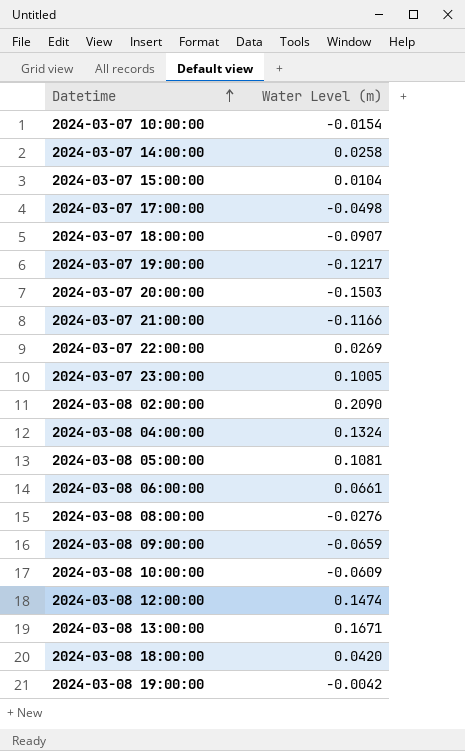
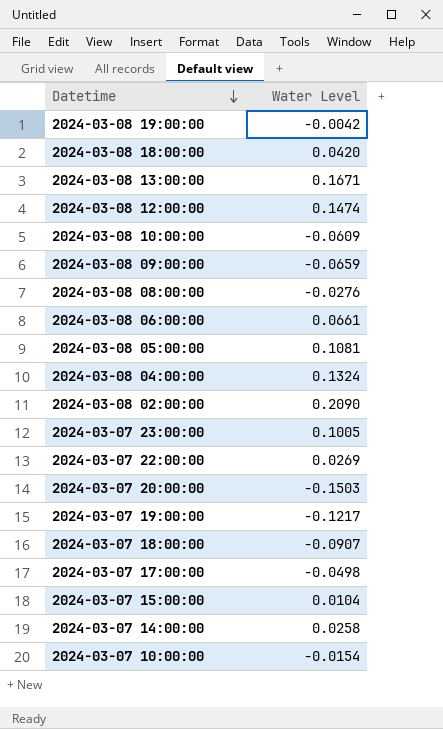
row order: Datetime ascending -> Datetime descending
column name: Water Level (m) -> Water Level
row 2024-03-07 21:00:00: -0.1166 -> none

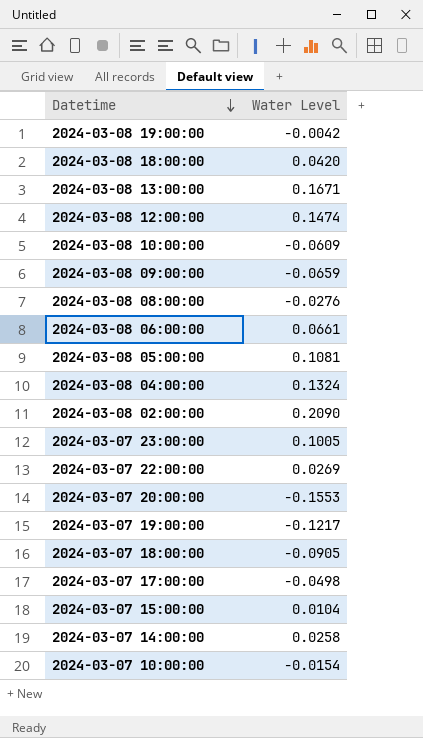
2024-03-07 20:00:00 | Water Level: -0.1503 -> -0.1553
2024-03-07 18:00:00 | Water Level: -0.0907 -> -0.0905

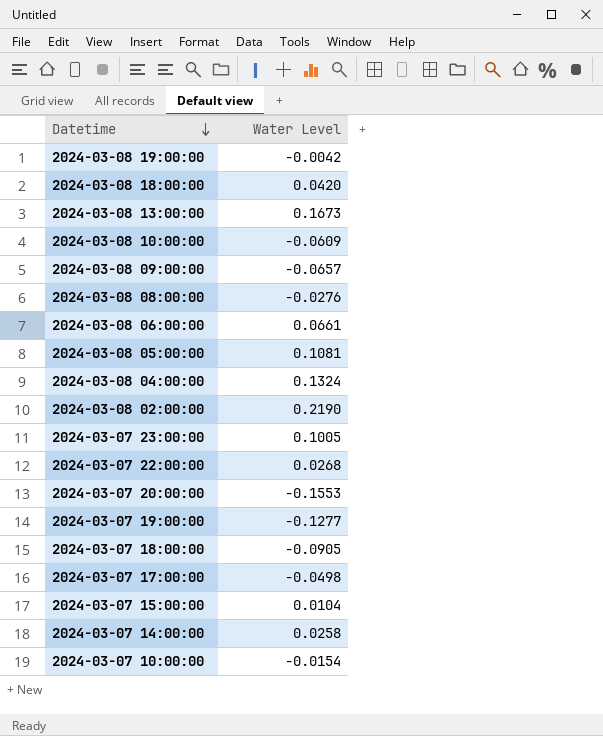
row 2024-03-08 12:00:00: 0.1474 -> none
2024-03-08 13:00:00 | Water Level: 0.1671 -> 0.1673
2024-03-08 09:00:00 | Water Level: -0.0659 -> -0.0657
2024-03-08 02:00:00 | Water Level: 0.2090 -> 0.2190
2024-03-07 22:00:00 | Water Level: 0.0269 -> 0.0268
2024-03-07 19:00:00 | Water Level: -0.1217 -> -0.1277

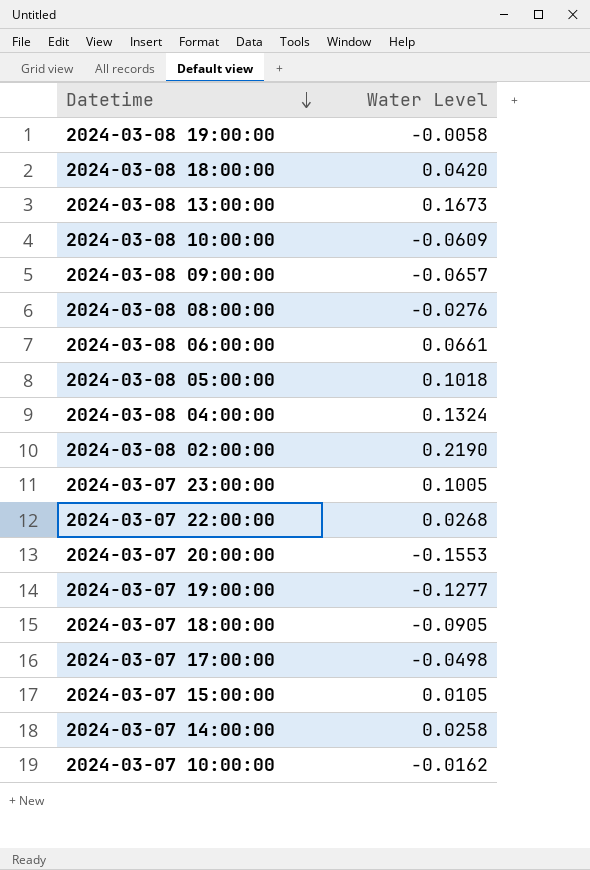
2024-03-08 19:00:00 | Water Level: -0.0042 -> -0.0058
2024-03-08 05:00:00 | Water Level: 0.1081 -> 0.1018
2024-03-07 15:00:00 | Water Level: 0.0104 -> 0.0105
2024-03-07 10:00:00 | Water Level: -0.0154 -> -0.0162

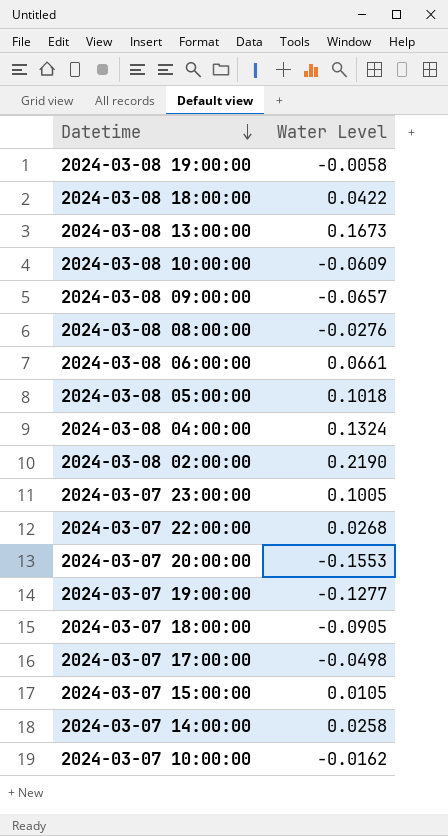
2024-03-08 18:00:00 | Water Level: 0.0420 -> 0.0422

